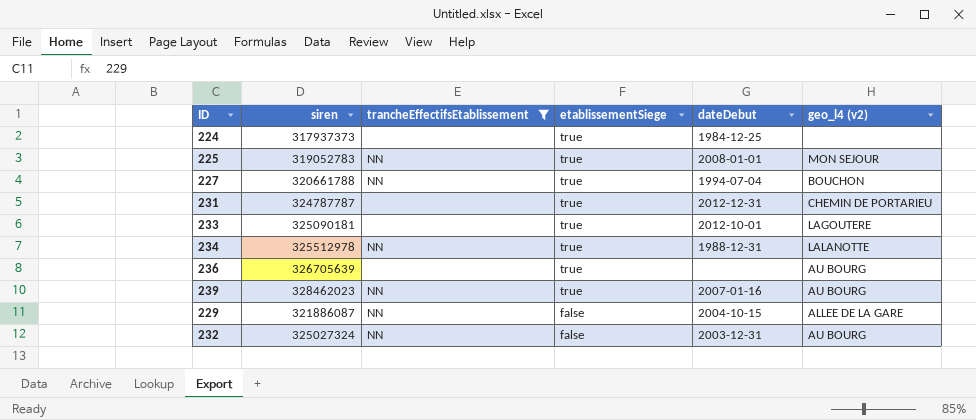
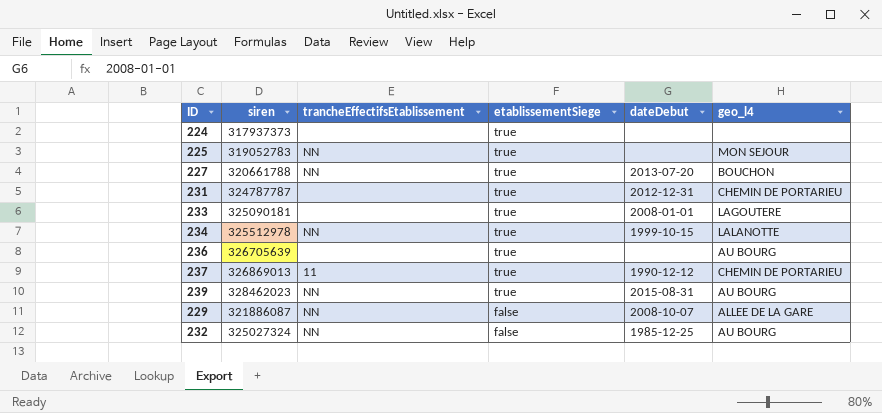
filter: trancheEffectifsEtablissement != 11 -> none
column name: geo_l4 (v2) -> geo_l4
224 | dateDebut: 1984-12-25 -> none
225 | dateDebut: 2008-01-01 -> none
227 | dateDebut: 1994-07-04 -> 2013-07-20
233 | dateDebut: 2012-10-01 -> 2008-01-01
234 | dateDebut: 1988-12-31 -> 1999-10-15
239 | dateDebut: 2007-01-16 -> 2015-08-31
229 | dateDebut: 2004-10-15 -> 2008-10-07
232 | dateDebut: 2003-12-31 -> 1985-12-25

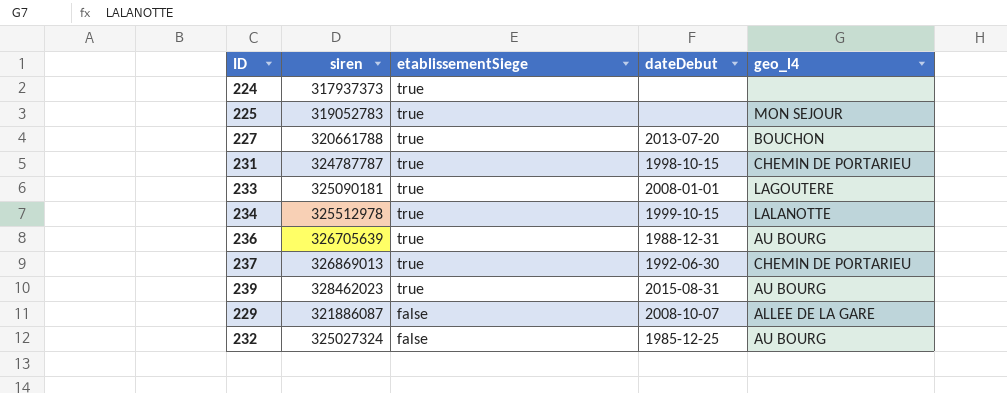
column trancheEffectifsEtablissement | position: 3 -> none
231 | dateDebut: 2012-12-31 -> 1998-10-15
236 | dateDebut: none -> 1988-12-31
237 | dateDebut: 1990-12-12 -> 1992-06-30

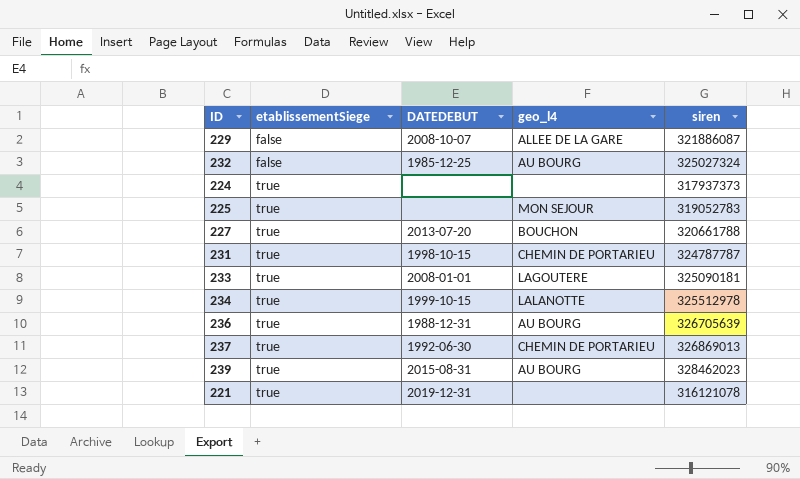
row order: etablissementSiege descending -> etablissementSiege ascending
column name: dateDebut -> DATEDEBUT
column siren | position: 2 -> 5
row 221: none -> true | 2019-12-31 | none | 316121078

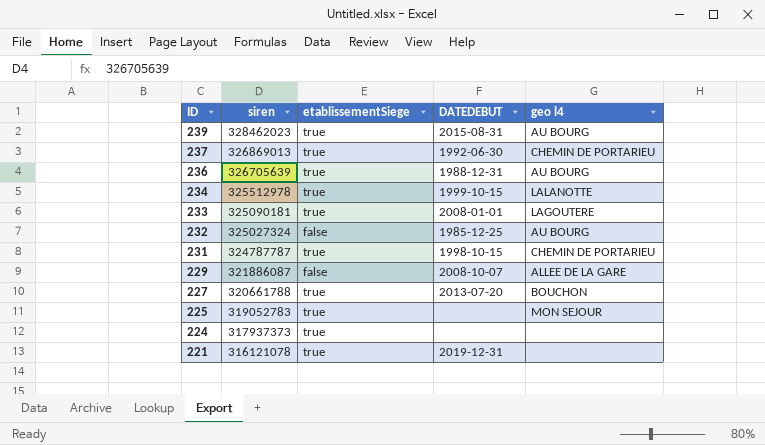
row order: etablissementSiege ascending -> ID descending
column siren | position: 5 -> 2
column name: geo_l4 -> geo l4

